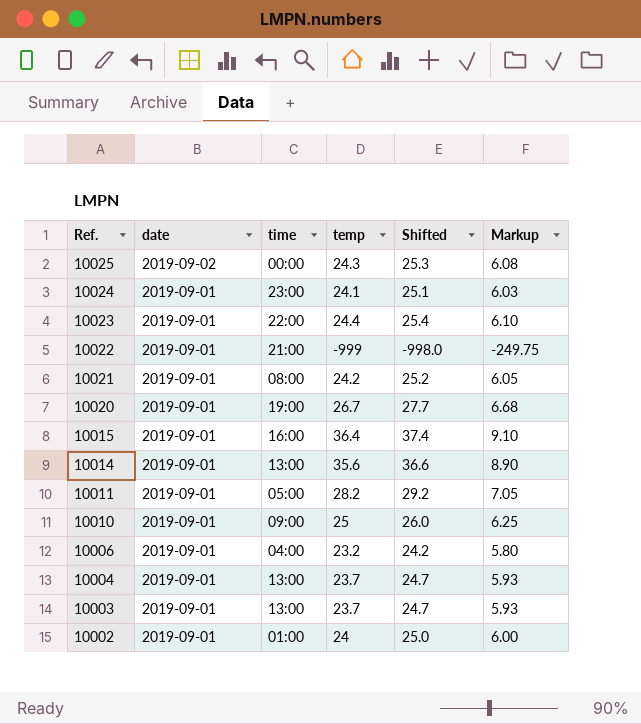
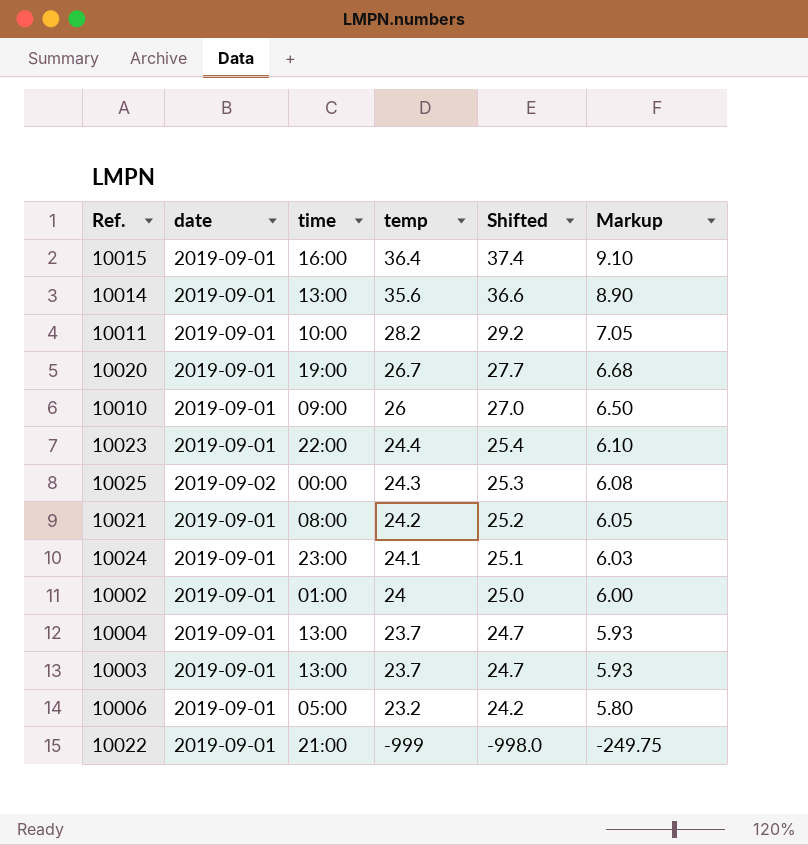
row order: Ref. descending -> temp descending
10011 | time: 05:00 -> 10:00
10010 | temp: 25 -> 26
10010 | Shifted: 26.0 -> 27.0
10010 | Markup: 6.25 -> 6.50
10006 | time: 04:00 -> 05:00

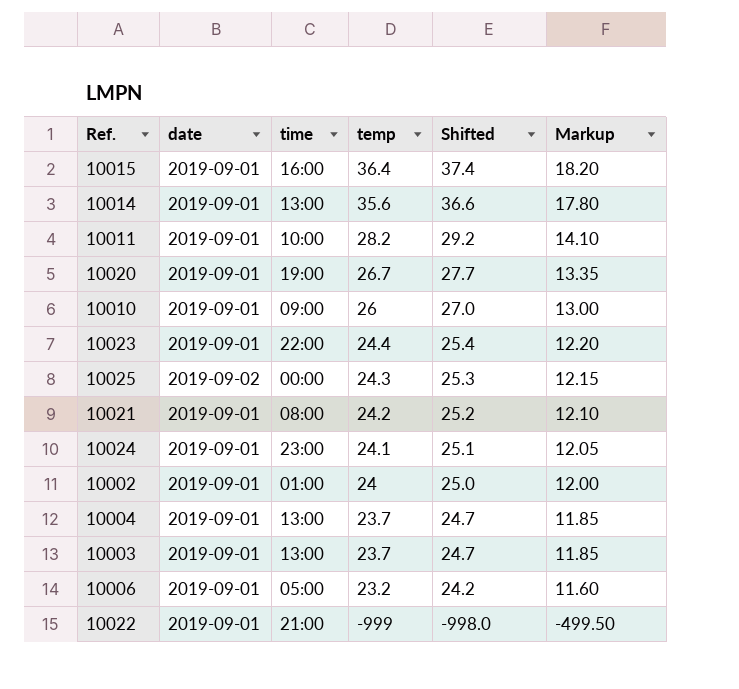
column Markup | formula: [temp] * 0.25 -> [temp] * 0.5

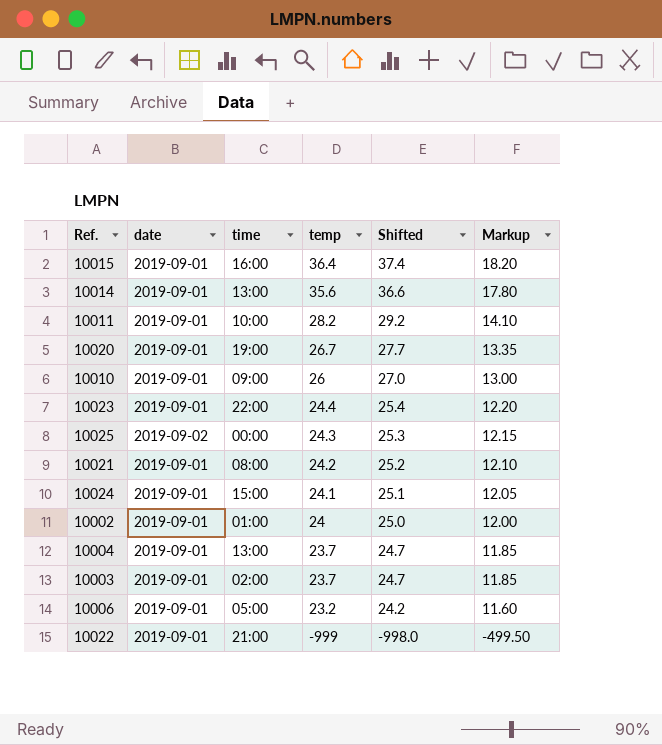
10024 | time: 23:00 -> 15:00
10003 | time: 13:00 -> 02:00

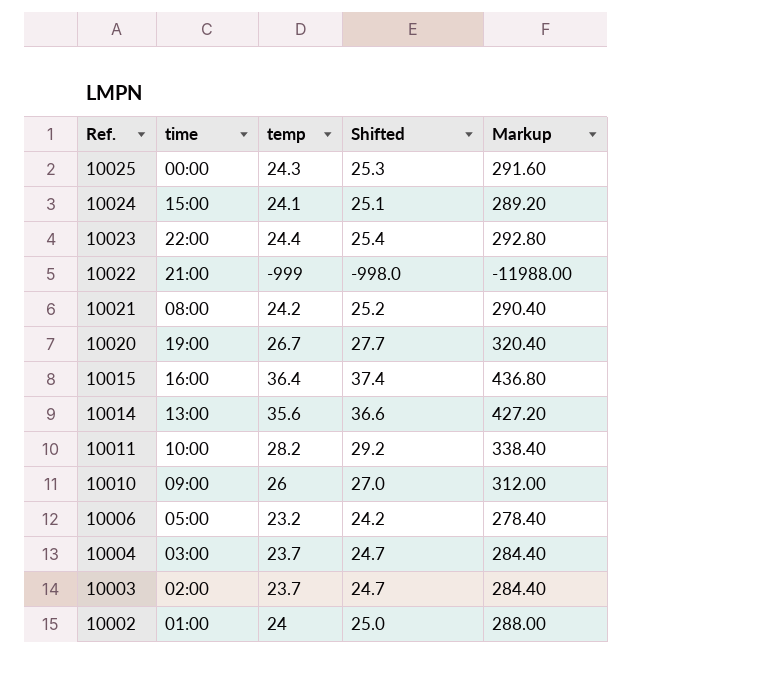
row order: temp descending -> Ref. descending
column date | position: 2 -> none
column Markup | formula: [temp] * 0.5 -> [temp] * 12
10004 | time: 13:00 -> 03:00

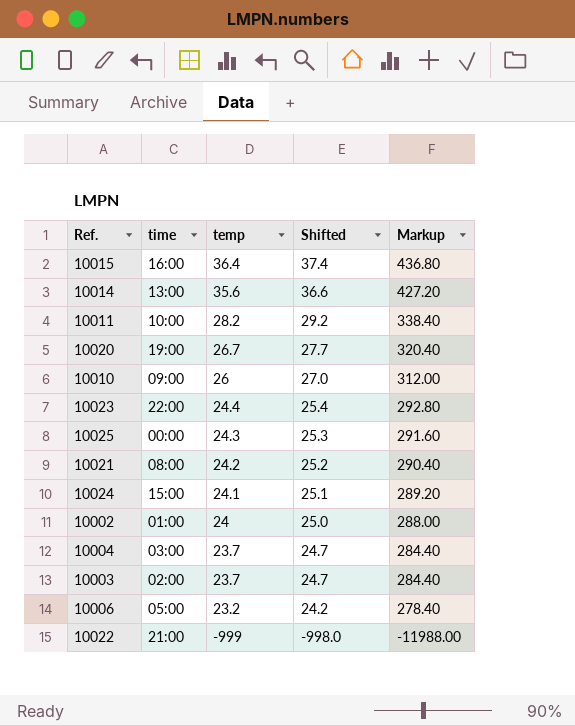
row order: Ref. descending -> temp descending

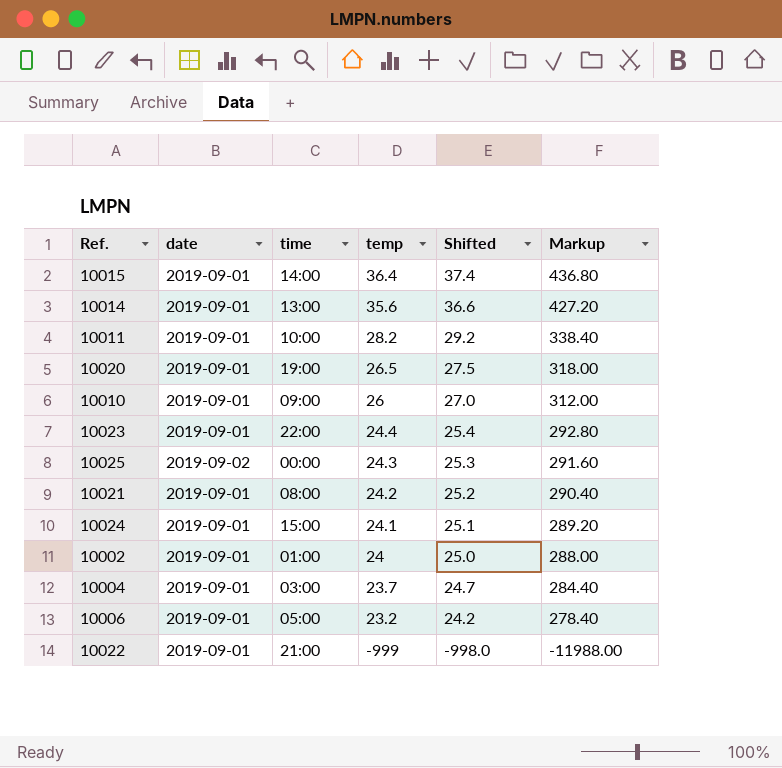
column date | position: none -> 2
row 10003: 02:00 | 23.7 | 24.7 | 284.40 -> none
10015 | time: 16:00 -> 14:00
10020 | temp: 26.7 -> 26.5
10020 | Shifted: 27.7 -> 27.5
10020 | Markup: 320.40 -> 318.00

